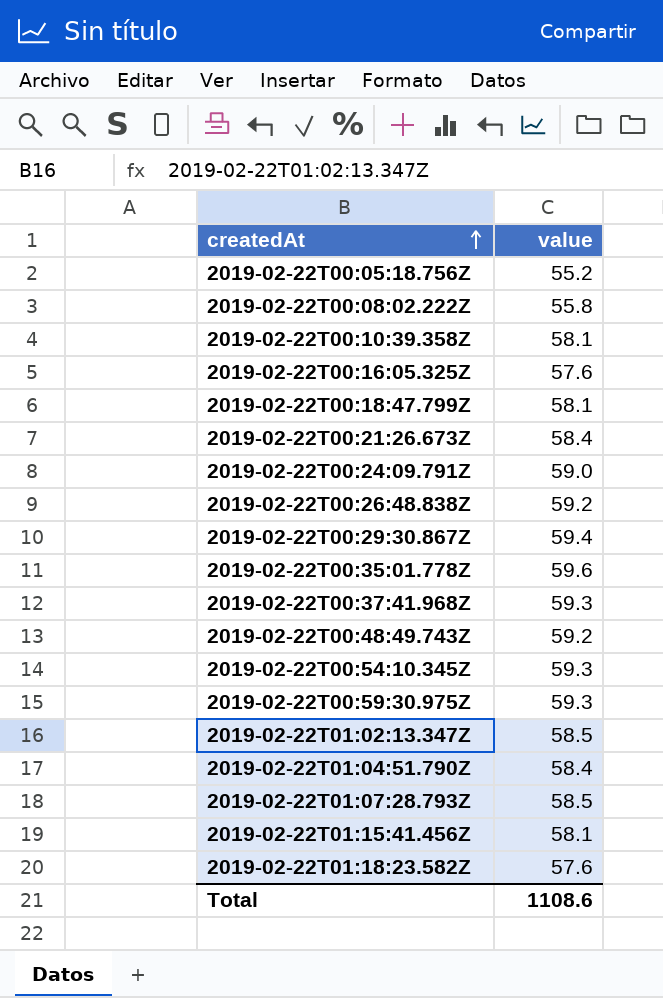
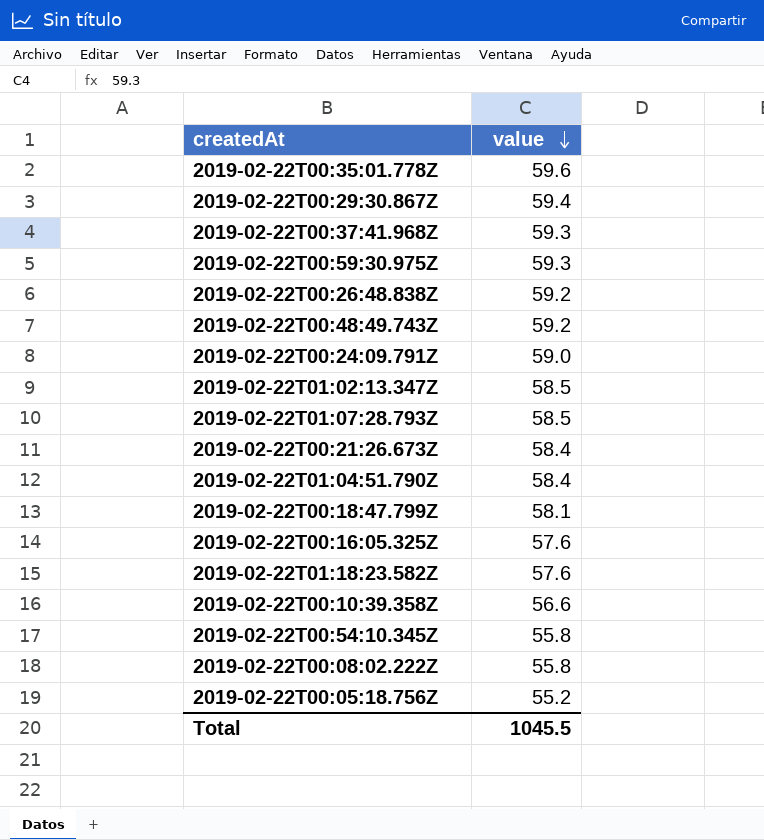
row order: createdAt ascending -> value descending
row 2019-02-22T01:15:41.456Z: 58.1 -> none
2019-02-22T00:10:39.358Z | value: 58.1 -> 56.6
2019-02-22T00:54:10.345Z | value: 59.3 -> 55.8
Total | value: 1108.6 -> 1045.5

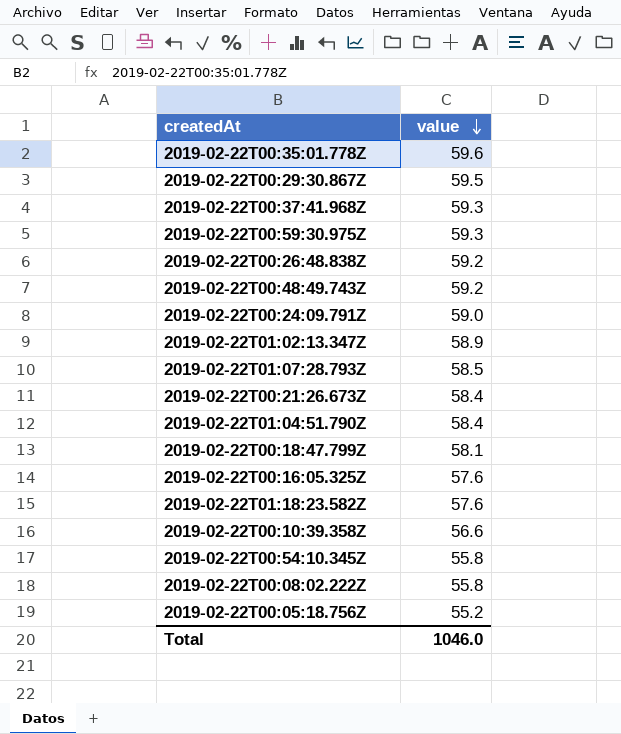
2019-02-22T00:29:30.867Z | value: 59.4 -> 59.5
2019-02-22T01:02:13.347Z | value: 58.5 -> 58.9
Total | value: 1045.5 -> 1046.0

